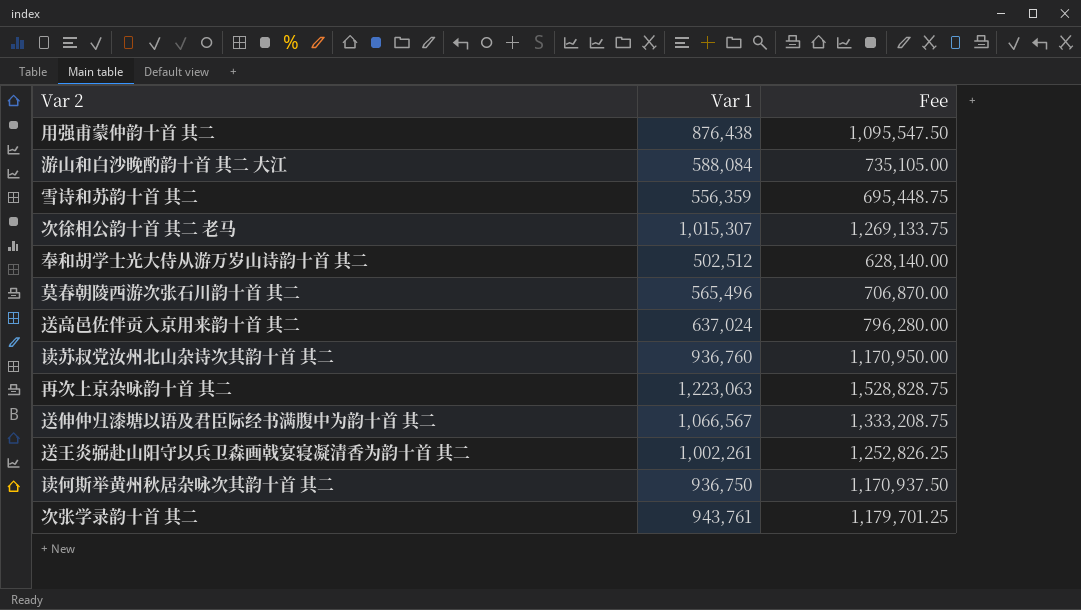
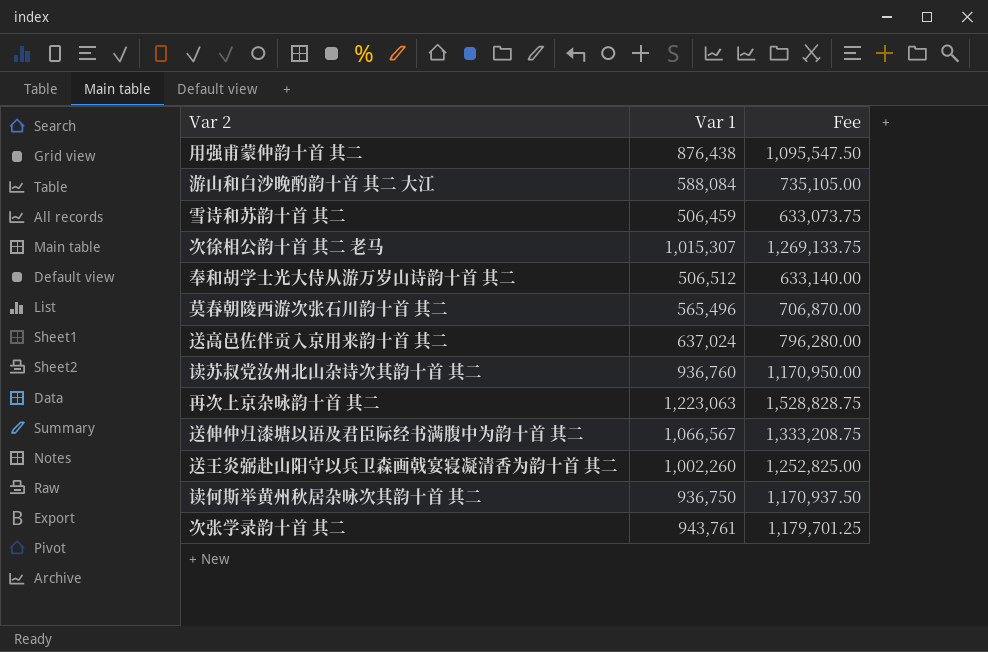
雪诗和苏韵十首 其二 | Var 1: 556,359 -> 506,459
雪诗和苏韵十首 其二 | Fee: 695,448.75 -> 633,073.75
奉和胡学士光大侍从游万岁山诗韵十首 其二 | Var 1: 502,512 -> 506,512
奉和胡学士光大侍从游万岁山诗韵十首 其二 | Fee: 628,140.00 -> 633,140.00
送王炎弼赴山阳守以兵卫森画戟宴寝凝清香为韵十首 其二 | Var 1: 1,002,261 -> 1,002,260
送王炎弼赴山阳守以兵卫森画戟宴寝凝清香为韵十首 其二 | Fee: 1,252,826.25 -> 1,252,825.00

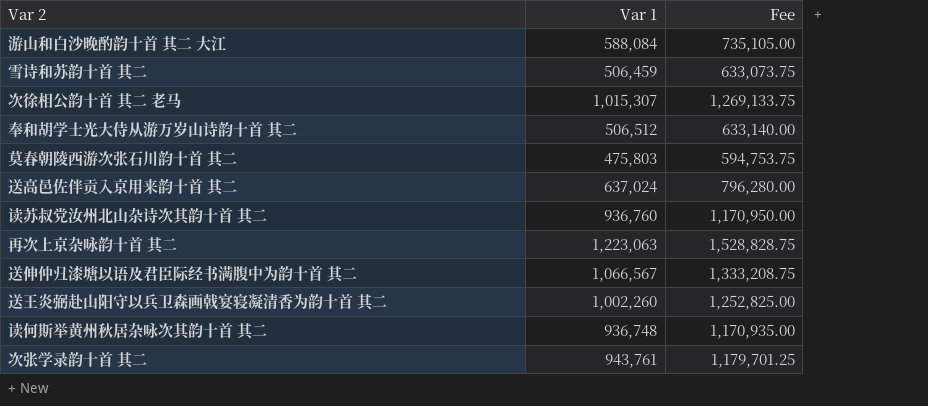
row 用强甫蒙仲韵十首 其二: 876,438 | 1,095,547.50 -> none
莫春朝陵西游次张石川韵十首 其二 | Var 1: 565,496 -> 475,803
莫春朝陵西游次张石川韵十首 其二 | Fee: 706,870.00 -> 594,753.75
读何斯举黄州秋居杂咏次其韵十首 其二 | Var 1: 936,750 -> 936,748
读何斯举黄州秋居杂咏次其韵十首 其二 | Fee: 1,170,937.50 -> 1,170,935.00

